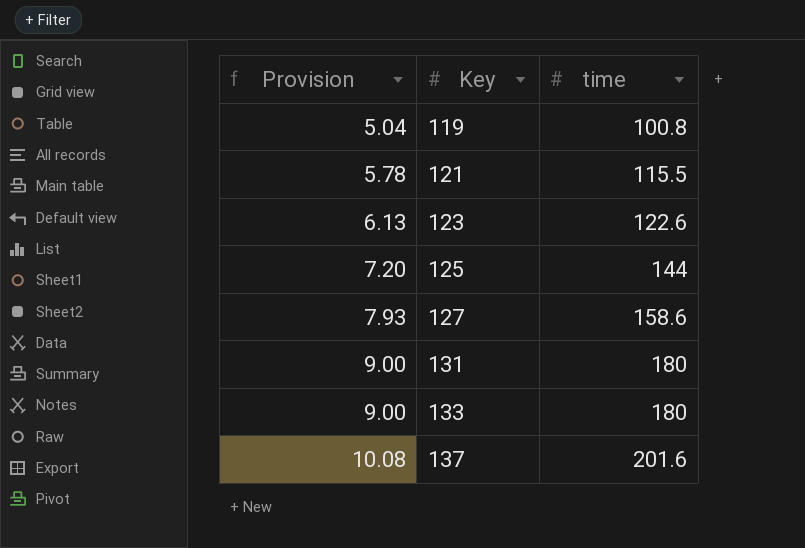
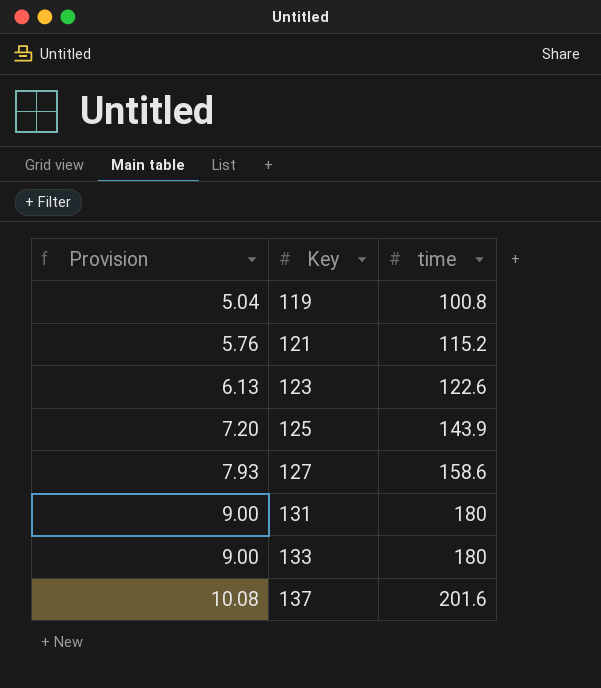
121 | Provision: 5.78 -> 5.76
121 | time: 115.5 -> 115.2
125 | time: 144 -> 143.9

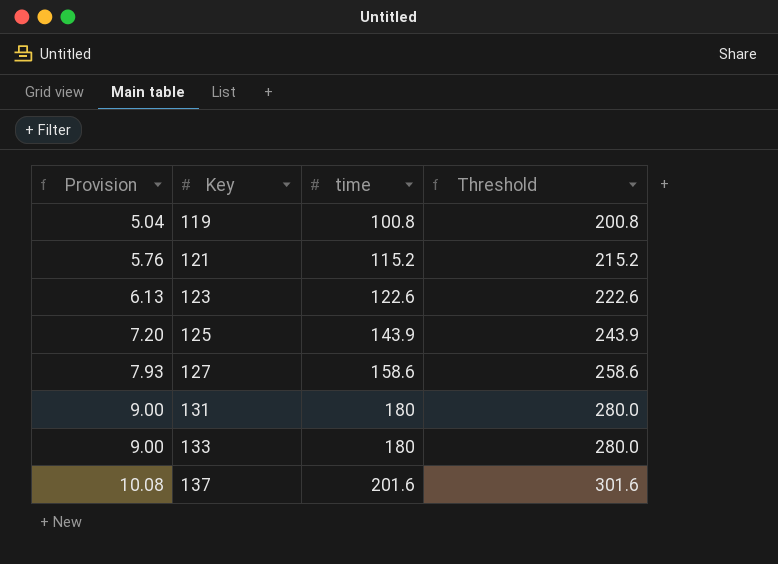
column Threshold | formula: none -> [time] + 100

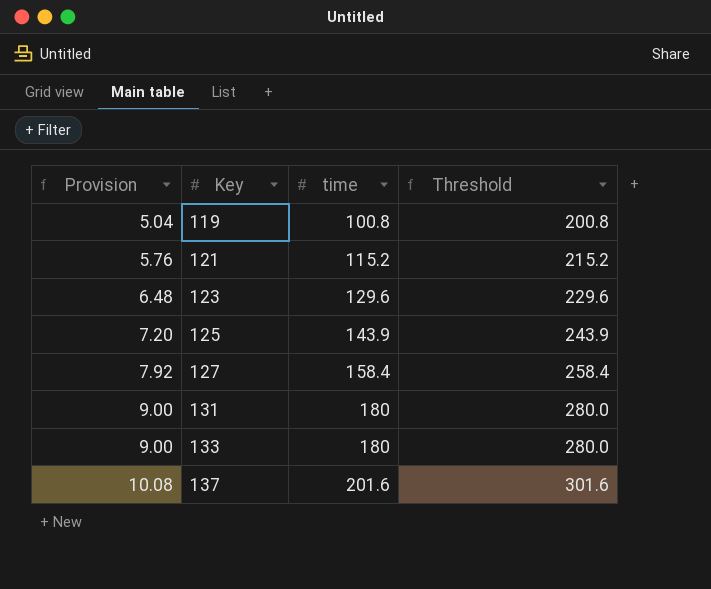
123 | Provision: 6.13 -> 6.48
123 | time: 122.6 -> 129.6
123 | Threshold: 222.6 -> 229.6
127 | Provision: 7.93 -> 7.92
127 | time: 158.6 -> 158.4
127 | Threshold: 258.6 -> 258.4

